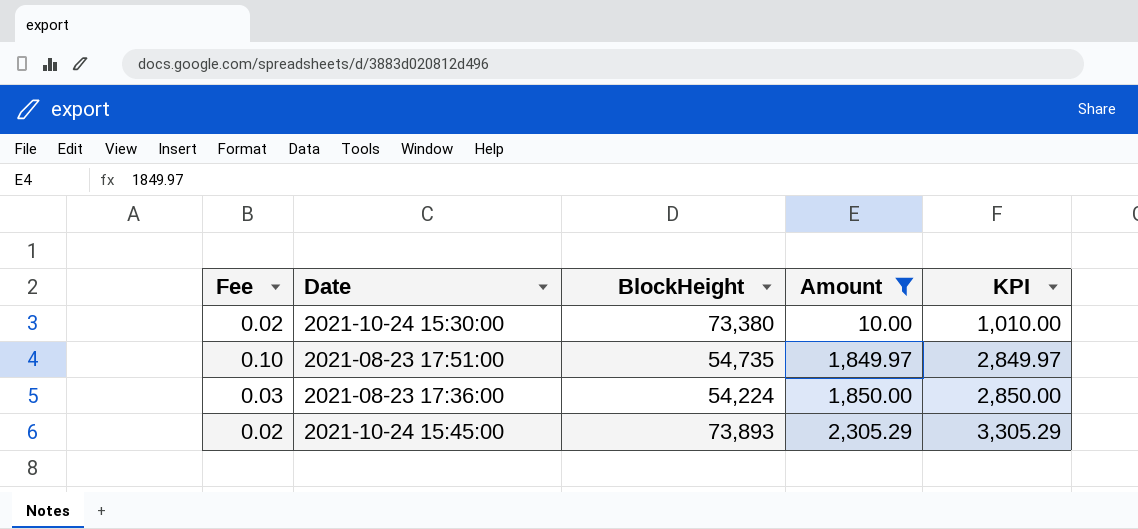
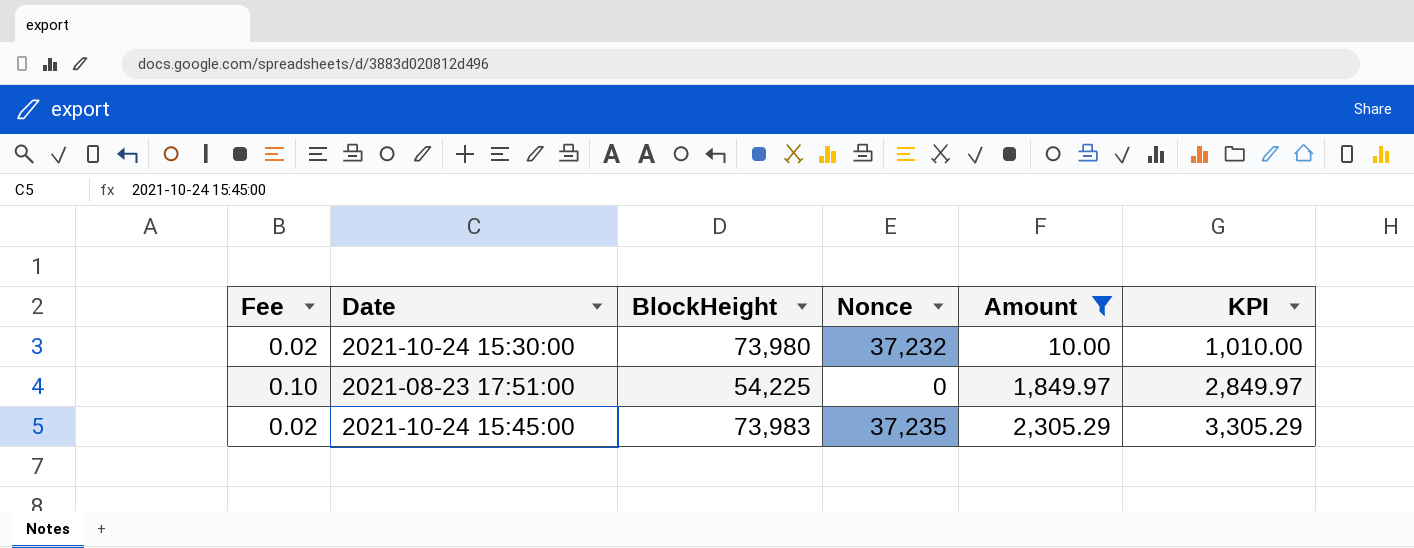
column Nonce | position: none -> 4
row 2021-08-23 17:36:00: 0.03 | 54,224 | 1,850.00 | 2,850.00 -> none
2021-10-24 15:30:00 | BlockHeight: 73,380 -> 73,980
2021-08-23 17:51:00 | BlockHeight: 54,735 -> 54,225
2021-10-24 15:45:00 | BlockHeight: 73,893 -> 73,983

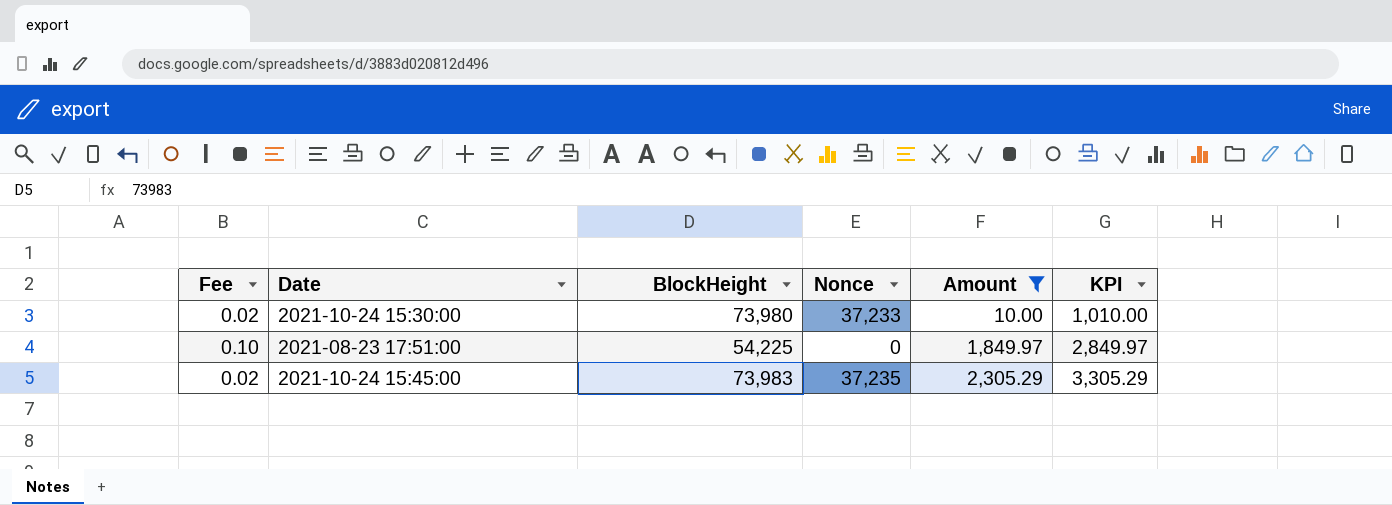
2021-10-24 15:30:00 | Nonce: 37,232 -> 37,233

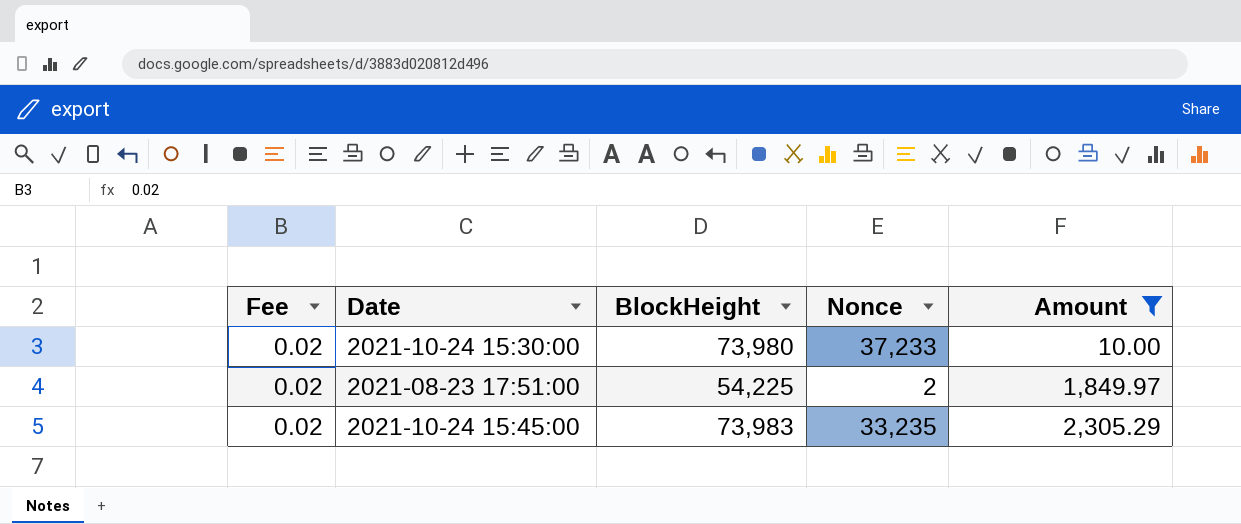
column KPI | formula: [Amount] + 1000 -> none
2021-08-23 17:51:00 | Fee: 0.10 -> 0.02
2021-08-23 17:51:00 | Nonce: 0 -> 2
2021-10-24 15:45:00 | Nonce: 37,235 -> 33,235

